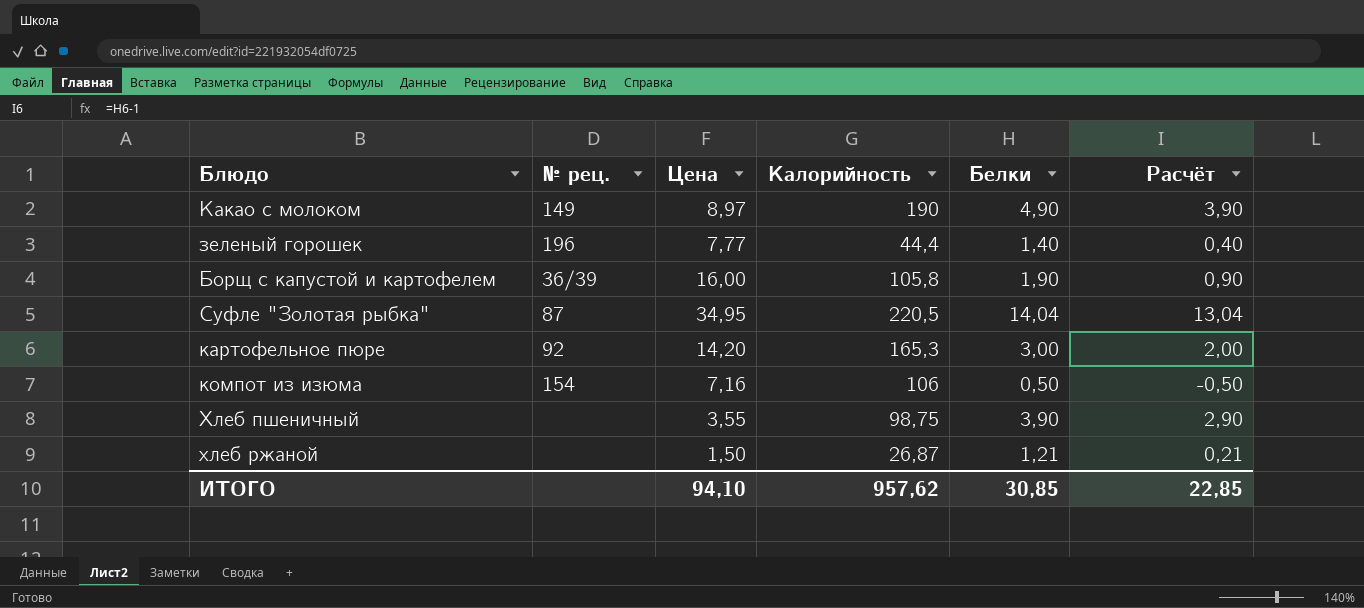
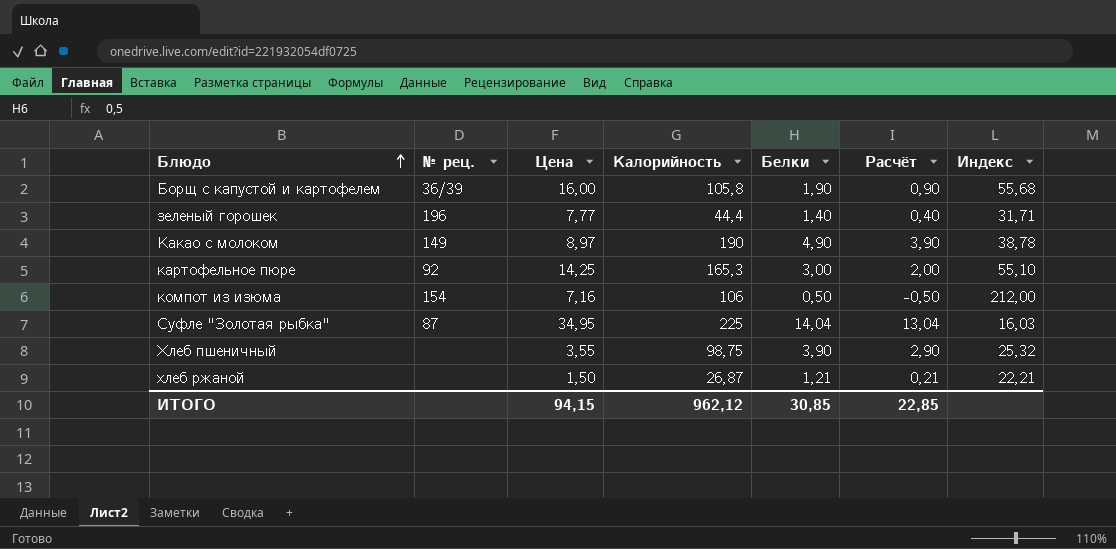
row order: none -> Блюдо ascending
column Индекс | formula: none -> [Калорийность] / [Белки]
картофельное пюре | Цена: 14,20 -> 14,25
Суфле "Золотая рыбка" | Калорийность: 220,5 -> 225
ИТОГО | Цена: 94,10 -> 94,15
ИТОГО | Калорийность: 957,62 -> 962,12

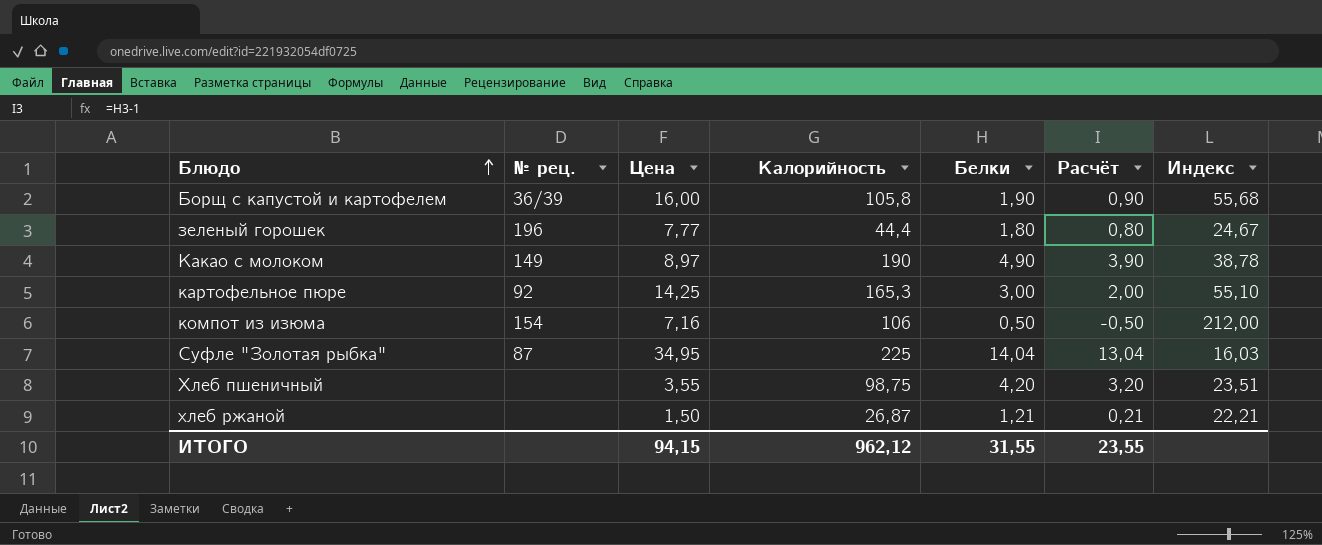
зеленый горошек | Белки: 1,40 -> 1,80
зеленый горошек | Расчёт: 0,40 -> 0,80
зеленый горошек | Индекс: 31,71 -> 24,67
Хлеб пшеничный | Белки: 3,90 -> 4,20
Хлеб пшеничный | Расчёт: 2,90 -> 3,20
Хлеб пшеничный | Индекс: 25,32 -> 23,51
ИТОГО | Белки: 30,85 -> 31,55
ИТОГО | Расчёт: 22,85 -> 23,55

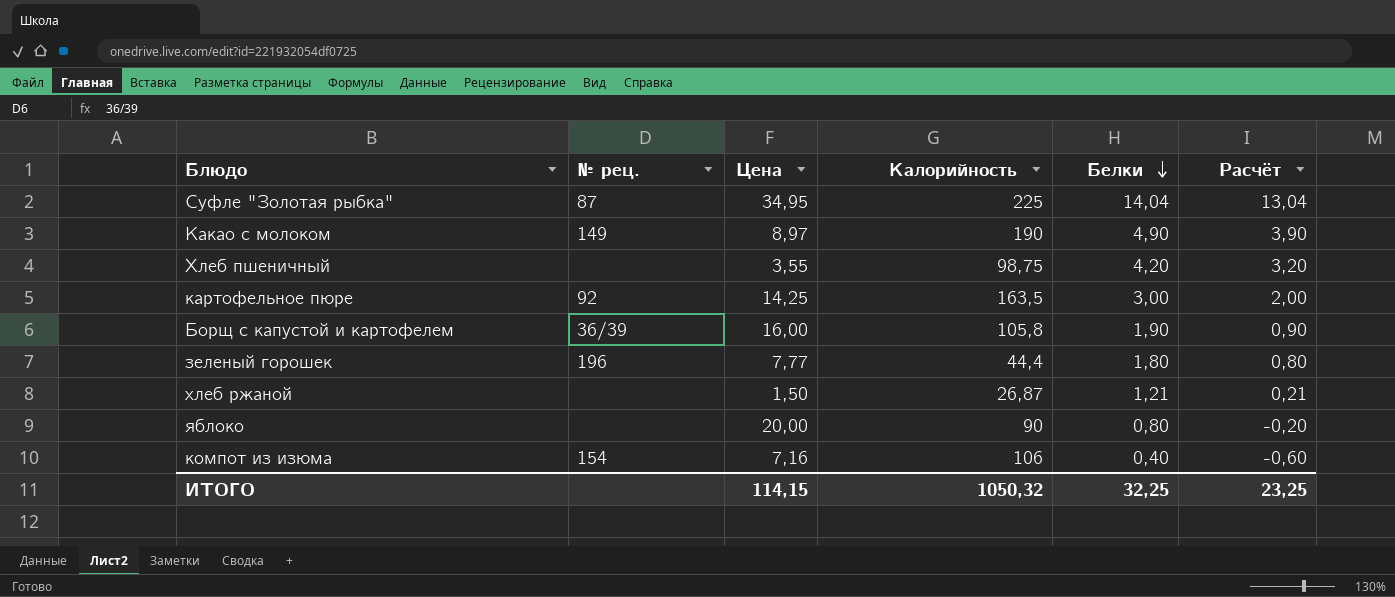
row order: Блюдо ascending -> Белки descending
column Индекс | formula: [Калорийность] / [Белки] -> none
картофельное пюре | Калорийность: 165,3 -> 163,5
row яблоко: none -> none | 20,00 | 90 | 0,80 | -0,20
компот из изюма | Белки: 0,50 -> 0,40
компот из изюма | Расчёт: -0,50 -> -0,60
ИТОГО | Цена: 94,15 -> 114,15
ИТОГО | Калорийность: 962,12 -> 1050,32
ИТОГО | Белки: 31,55 -> 32,25
ИТОГО | Расчёт: 23,55 -> 23,25

